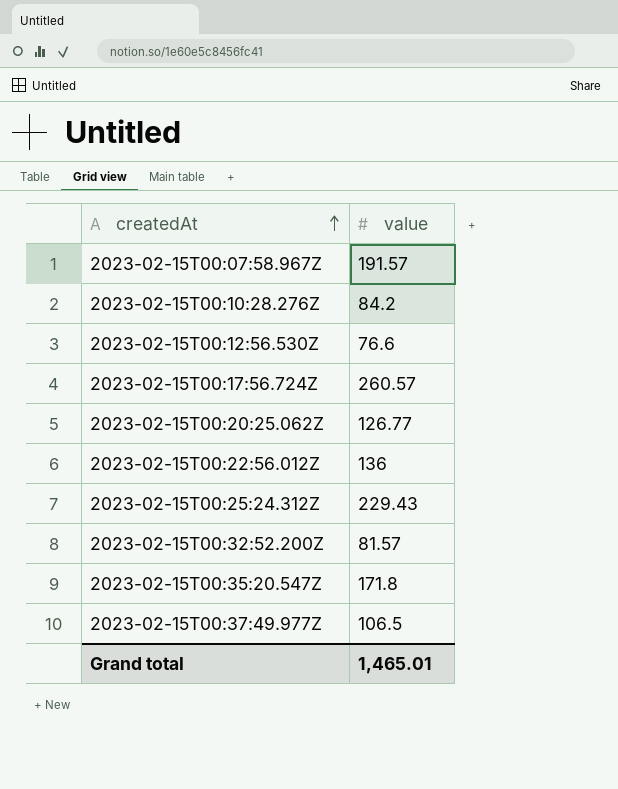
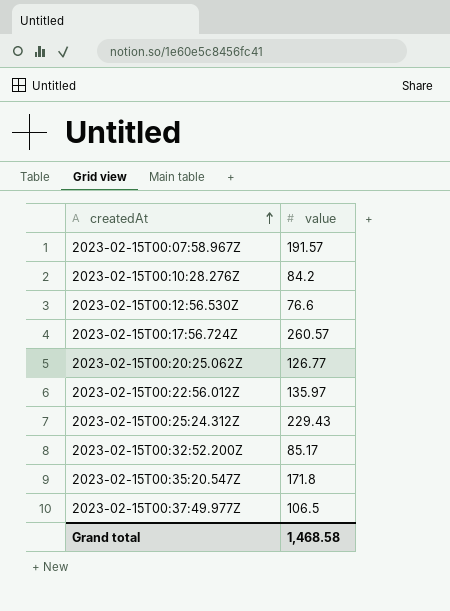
2023-02-15T00:22:56.012Z | value: 136 -> 135.97
2023-02-15T00:32:52.200Z | value: 81.57 -> 85.17
Grand total | value: 1,465.01 -> 1,468.58

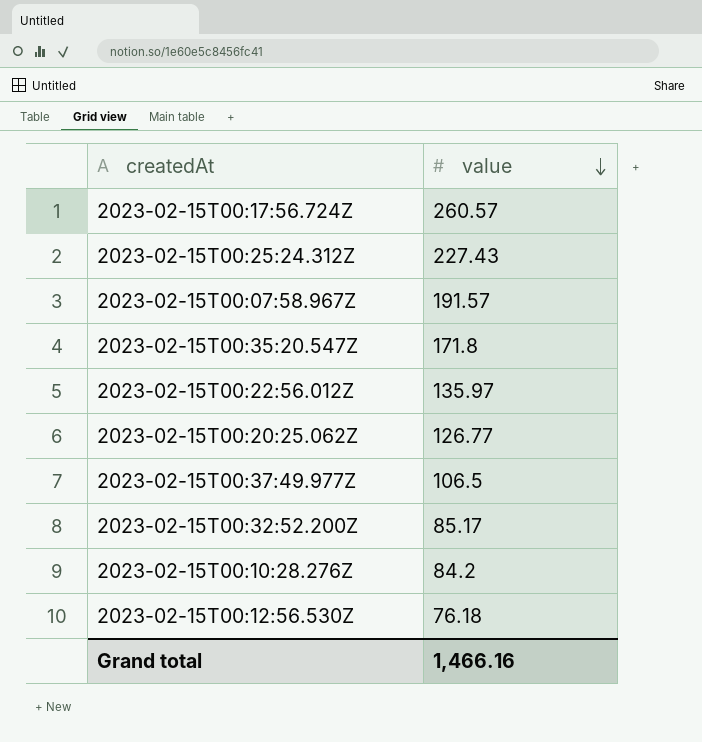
row order: createdAt ascending -> value descending
2023-02-15T00:25:24.312Z | value: 229.43 -> 227.43
2023-02-15T00:12:56.530Z | value: 76.6 -> 76.18
Grand total | value: 1,468.58 -> 1,466.16

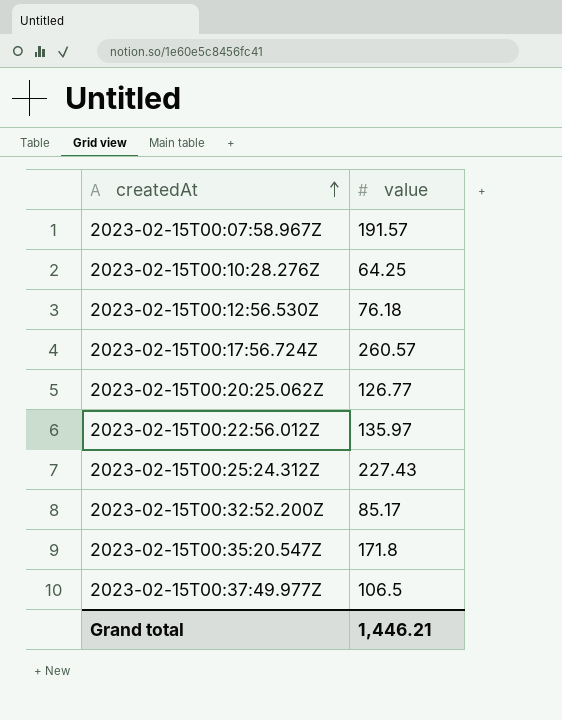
row order: value descending -> createdAt ascending
2023-02-15T00:10:28.276Z | value: 84.2 -> 64.25
Grand total | value: 1,466.16 -> 1,446.21

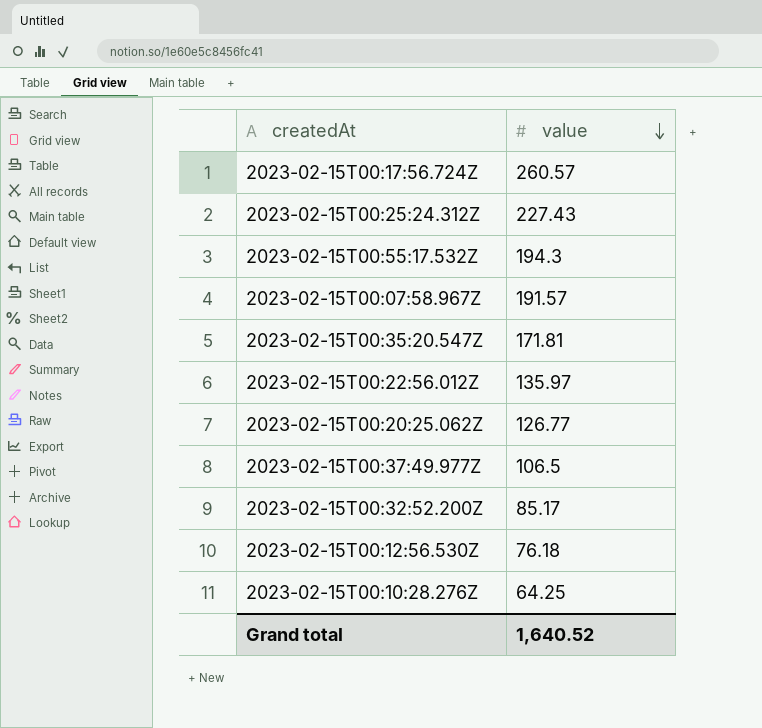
row order: createdAt ascending -> value descending
row 2023-02-15T00:55:17.532Z: none -> 194.3
2023-02-15T00:35:20.547Z | value: 171.8 -> 171.81
Grand total | value: 1,446.21 -> 1,640.52

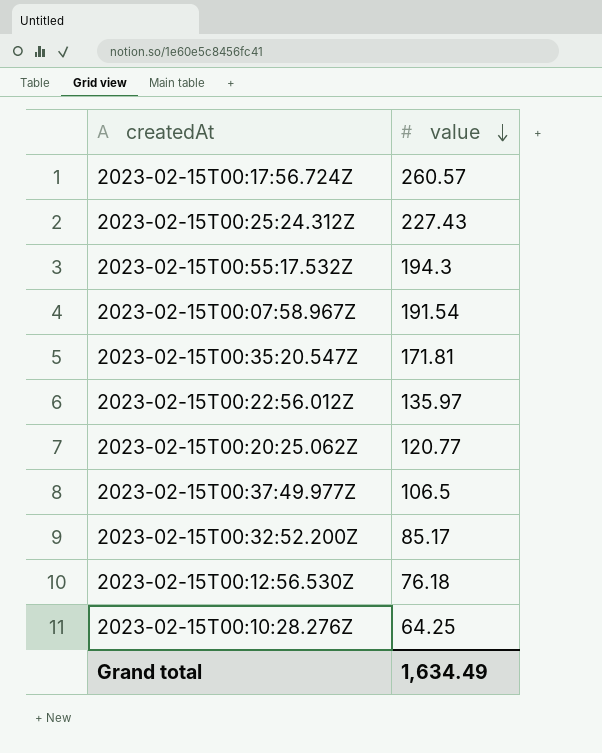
2023-02-15T00:07:58.967Z | value: 191.57 -> 191.54
2023-02-15T00:20:25.062Z | value: 126.77 -> 120.77
Grand total | value: 1,640.52 -> 1,634.49

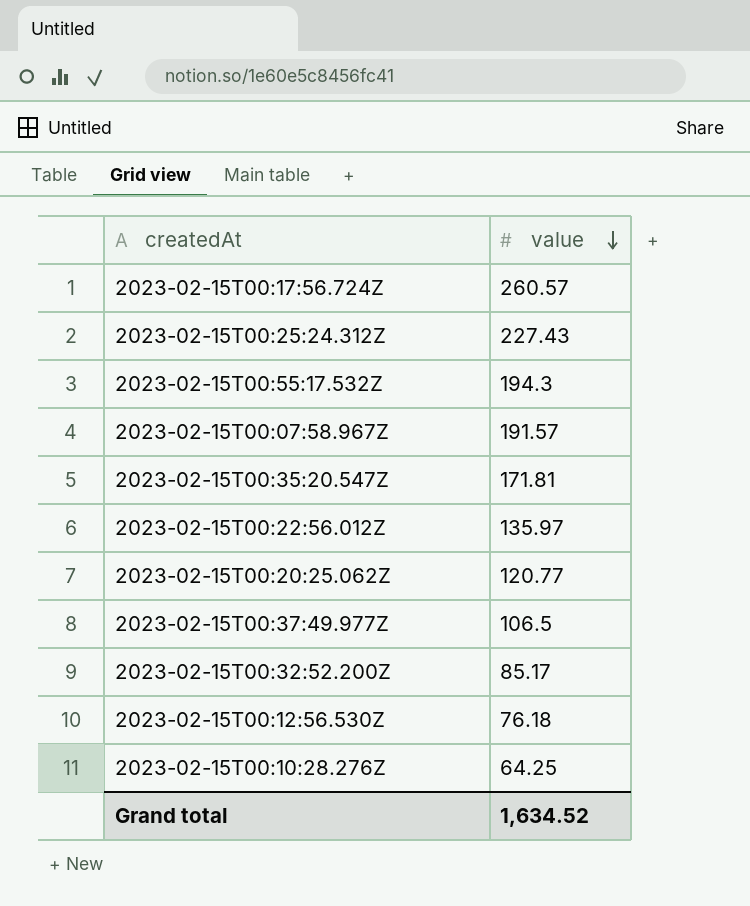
2023-02-15T00:07:58.967Z | value: 191.54 -> 191.57
Grand total | value: 1,634.49 -> 1,634.52

